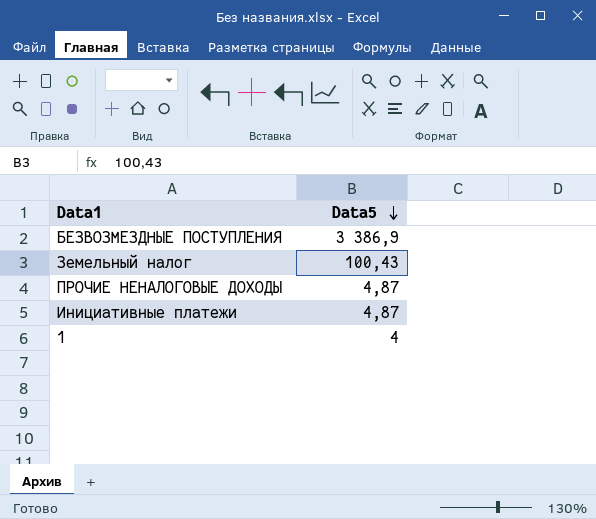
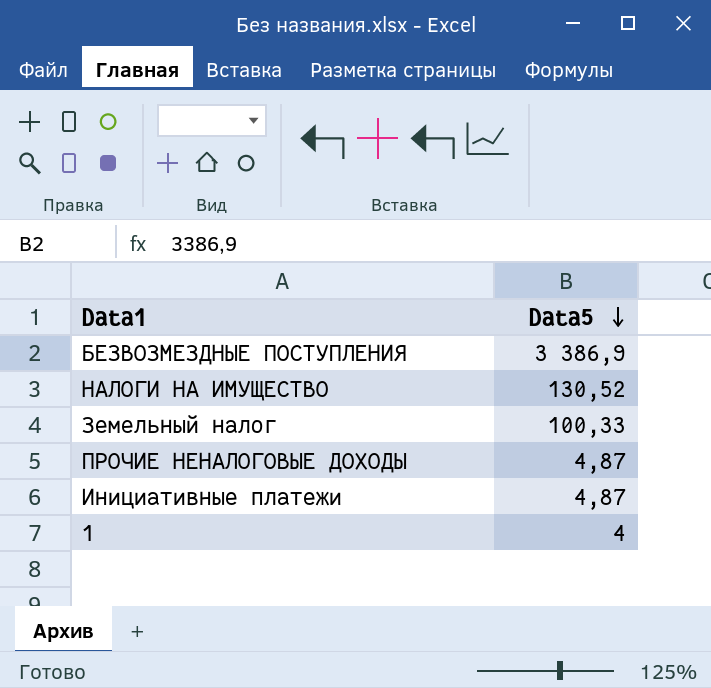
row НАЛОГИ НА ИМУЩЕСТВО: none -> 130,52
Земельный налог | Data5: 100,43 -> 100,33

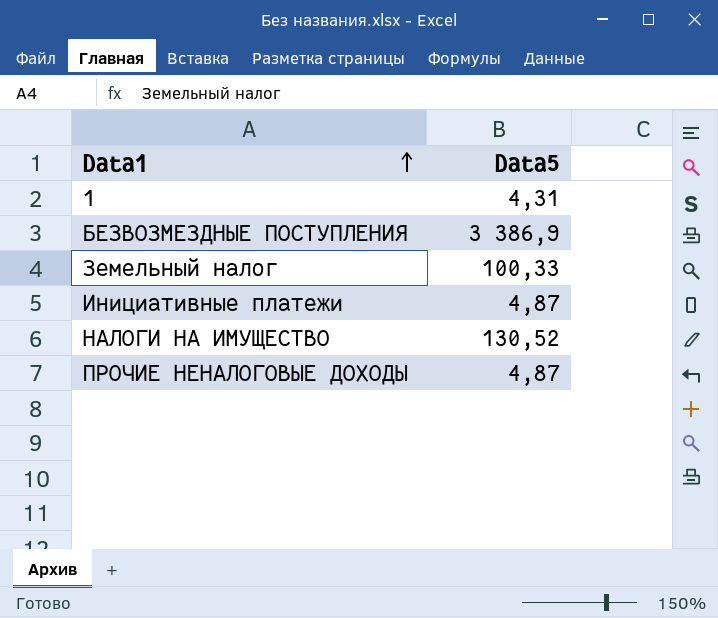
row order: Data5 descending -> Data1 ascending
1 | Data5: 4 -> 4,31

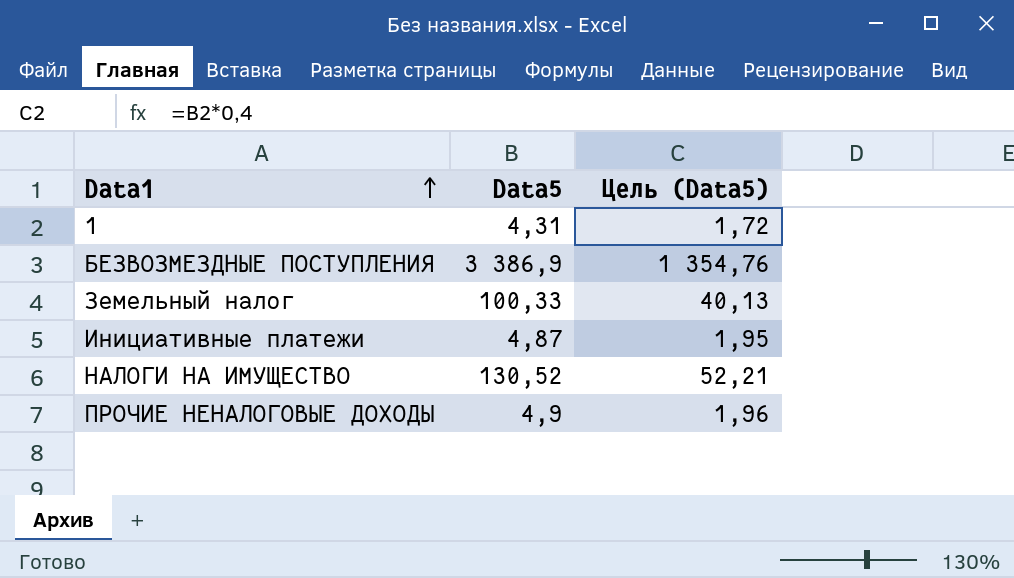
column Цель (Data5) | formula: none -> [Data5] * 0,4
ПРОЧИЕ НЕНАЛОГОВЫЕ ДОХОДЫ | Data5: 4,87 -> 4,9

